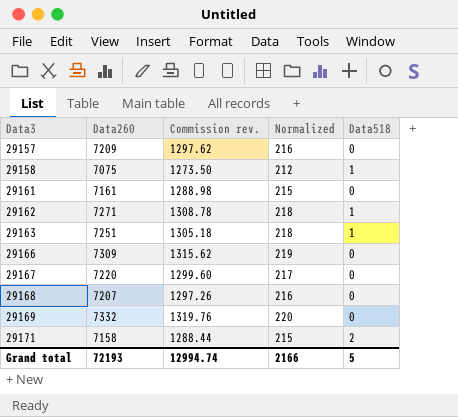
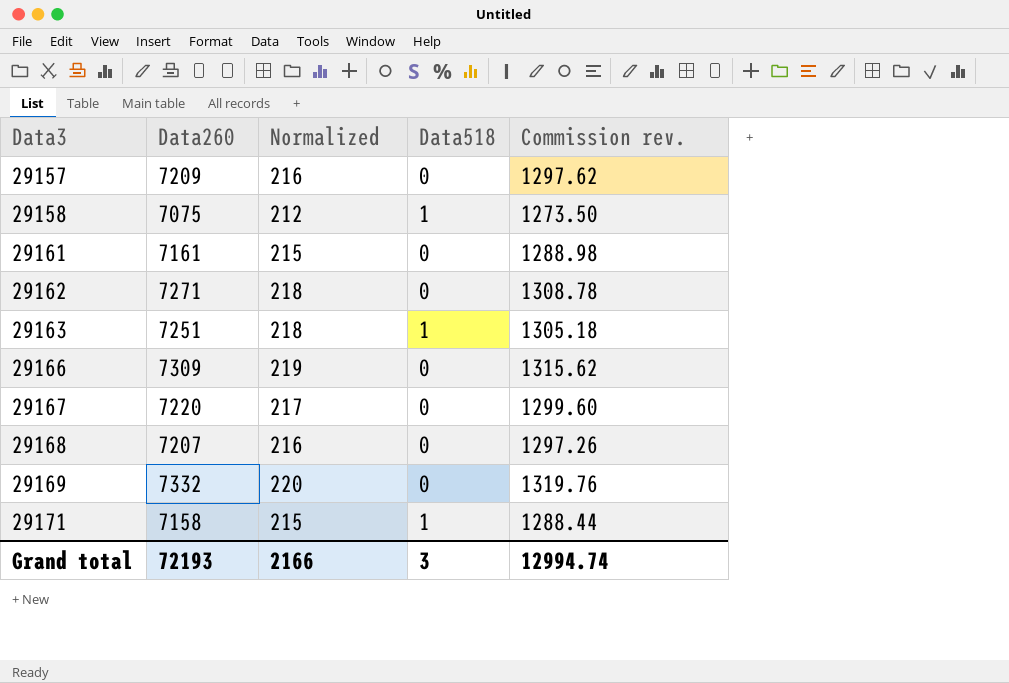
column Commission rev. | position: 3 -> 5
29162 | Data518: 1 -> 0
29171 | Data518: 2 -> 1
Grand total | Data518: 5 -> 3

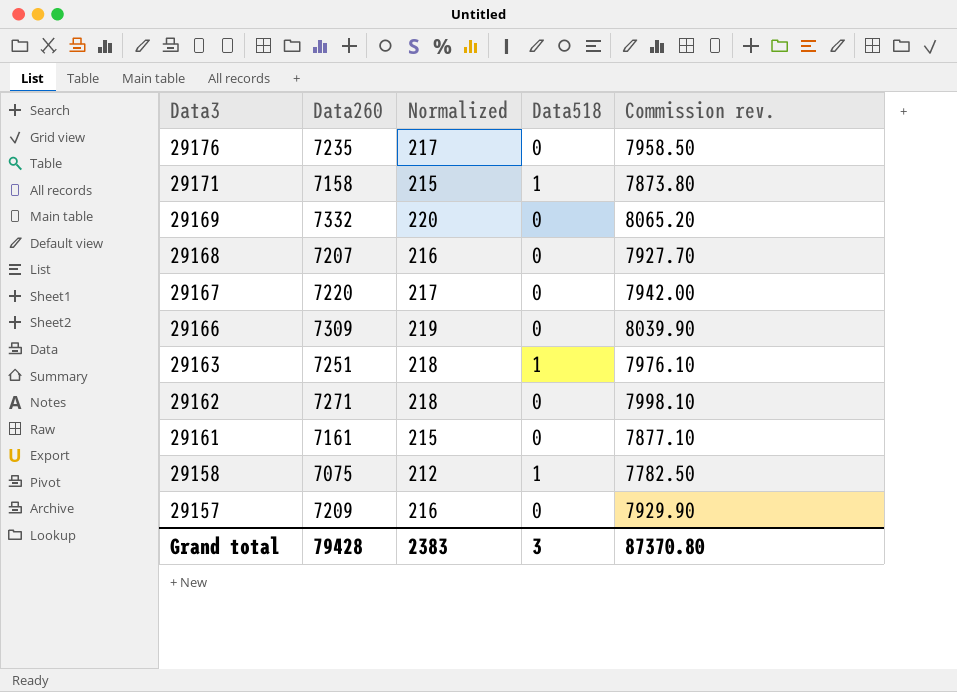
row order: Data3 ascending -> Data3 descending
column Commission rev. | formula: [Data260] * 0.18 -> [Data260] * 1.1
row 29176: none -> 7235 | 217 | 0 | 7958.50
Grand total | Data260: 72193 -> 79428
Grand total | Normalized: 2166 -> 2383
Grand total | Commission rev.: 12994.74 -> 87370.80

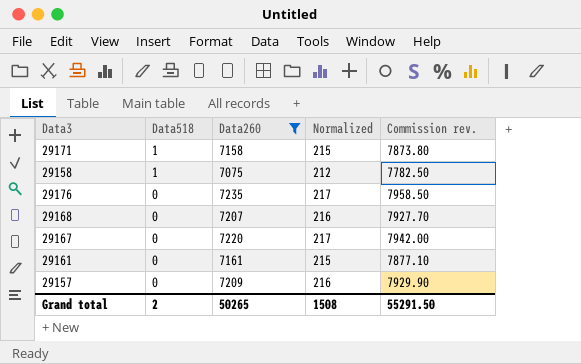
filter: none -> Data260 <= 7235
row order: Data3 descending -> Data518 descending
column Data518 | position: 4 -> 2
Grand total | Data518: 3 -> 2
Grand total | Data260: 79428 -> 50265
Grand total | Normalized: 2383 -> 1508
Grand total | Commission rev.: 87370.80 -> 55291.50

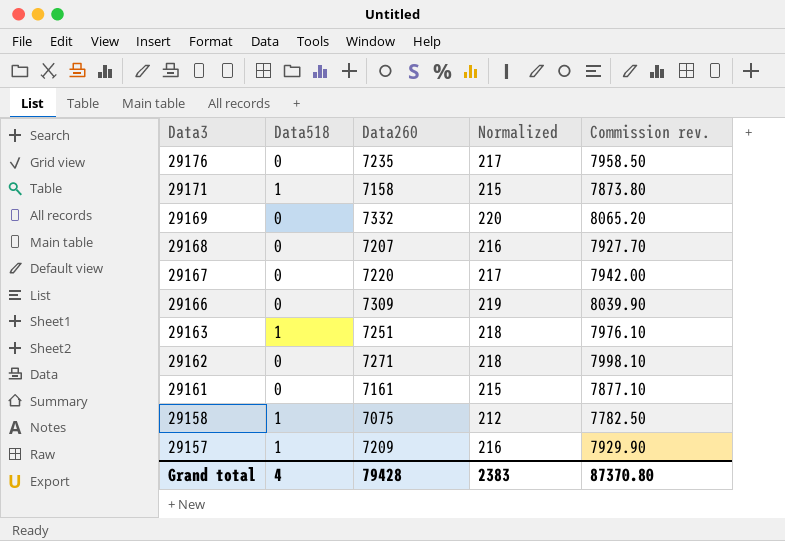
filter: Data260 <= 7235 -> none
row order: Data518 descending -> Data3 descending
29157 | Data518: 0 -> 1
Grand total | Data518: 2 -> 4
Grand total | Data260: 50265 -> 79428
Grand total | Normalized: 1508 -> 2383
Grand total | Commission rev.: 55291.50 -> 87370.80

